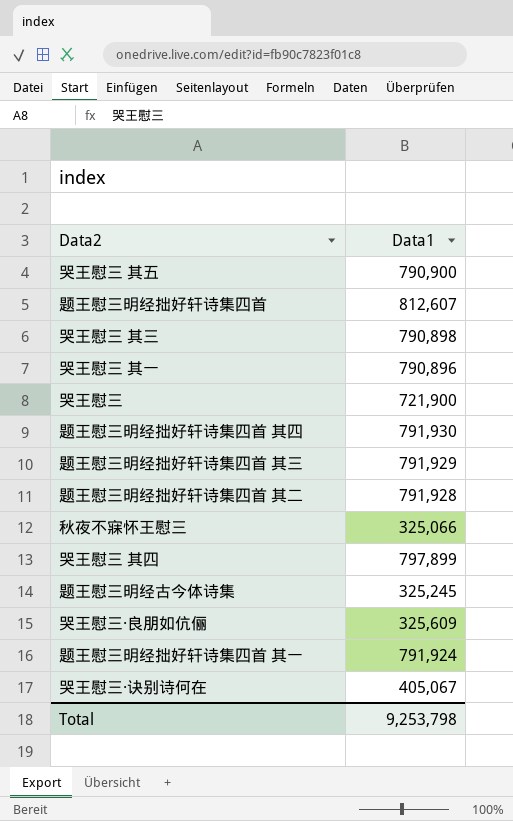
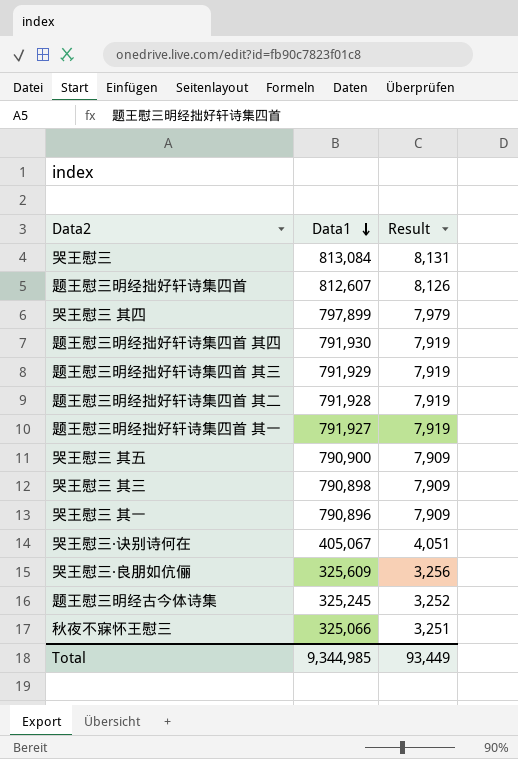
row order: none -> Data1 descending
column Result | formula: none -> [Data1] * 0.01
哭王慰三 | Data1: 721,900 -> 813,084
题王慰三明经拙好轩诗集四首 其一 | Data1: 791,924 -> 791,927
Total | Data1: 9,253,798 -> 9,344,985

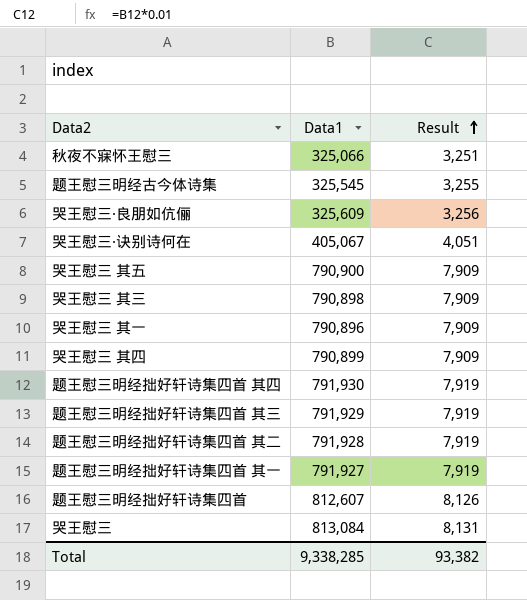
row order: Data1 descending -> Result ascending
题王慰三明经古今体诗集 | Data1: 325,245 -> 325,545
题王慰三明经古今体诗集 | Result: 3,252 -> 3,255
哭王慰三 其四 | Data1: 797,899 -> 790,899
哭王慰三 其四 | Result: 7,979 -> 7,909
Total | Data1: 9,344,985 -> 9,338,285
Total | Result: 93,449 -> 93,382

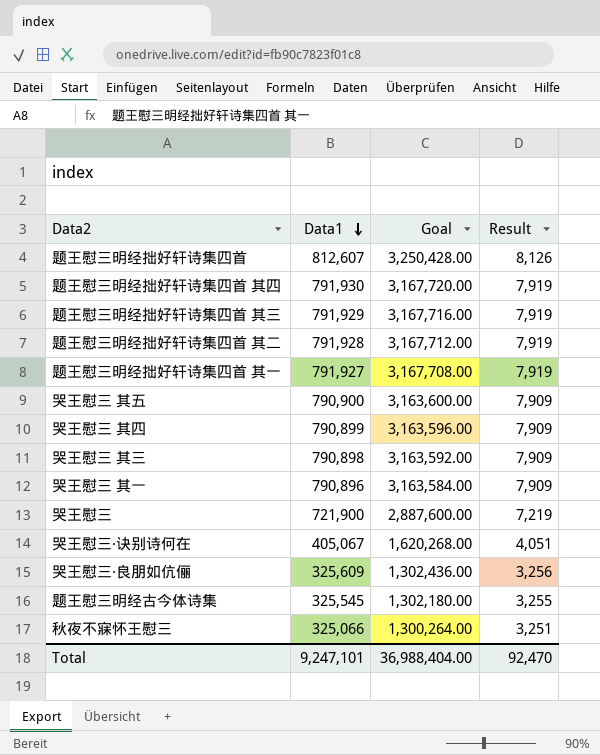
row order: Result ascending -> Data1 descending
column Goal | formula: none -> [Data1] * 4
哭王慰三 | Data1: 813,084 -> 721,900
哭王慰三 | Result: 8,131 -> 7,219
Total | Data1: 9,338,285 -> 9,247,101
Total | Result: 93,382 -> 92,470

